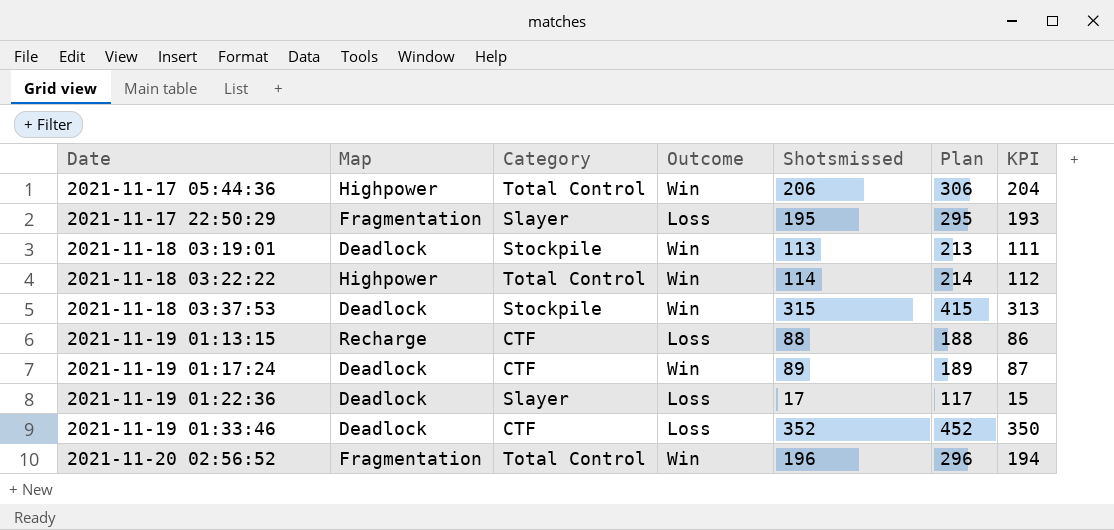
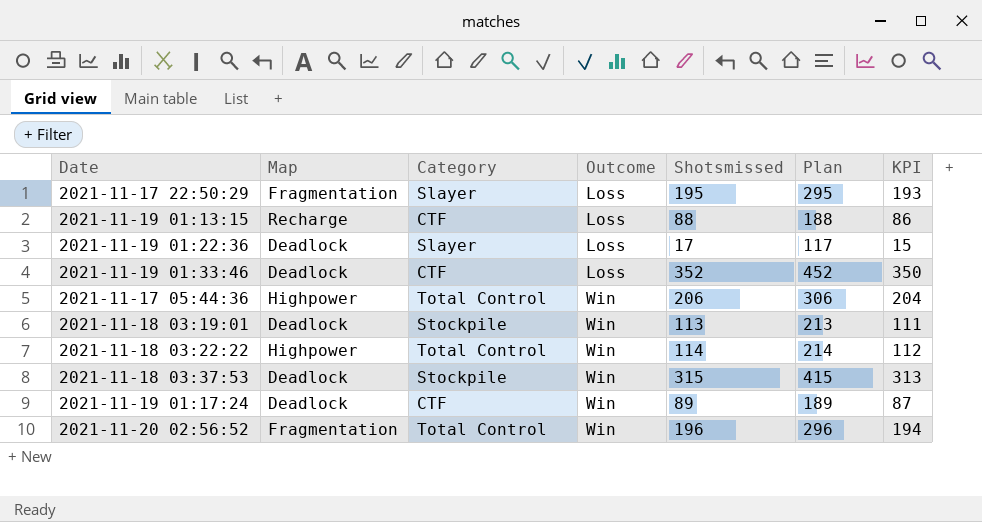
row order: Date ascending -> Outcome ascending

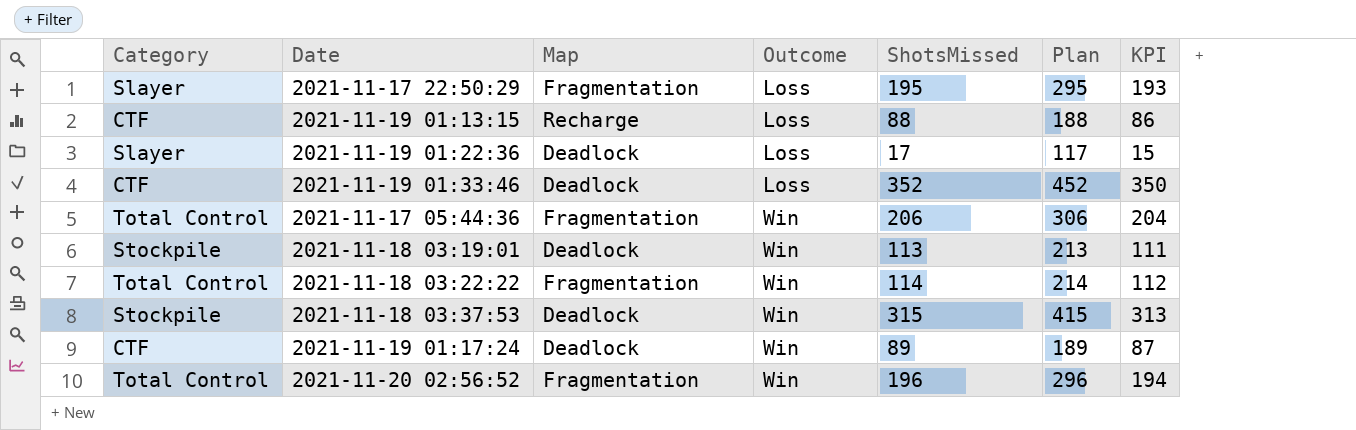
column Category | position: 3 -> 1
column name: Shotsmissed -> ShotsMissed
2021-11-17 05:44:36 | Map: Highpower -> Fragmentation
2021-11-18 03:22:22 | Map: Highpower -> Fragmentation

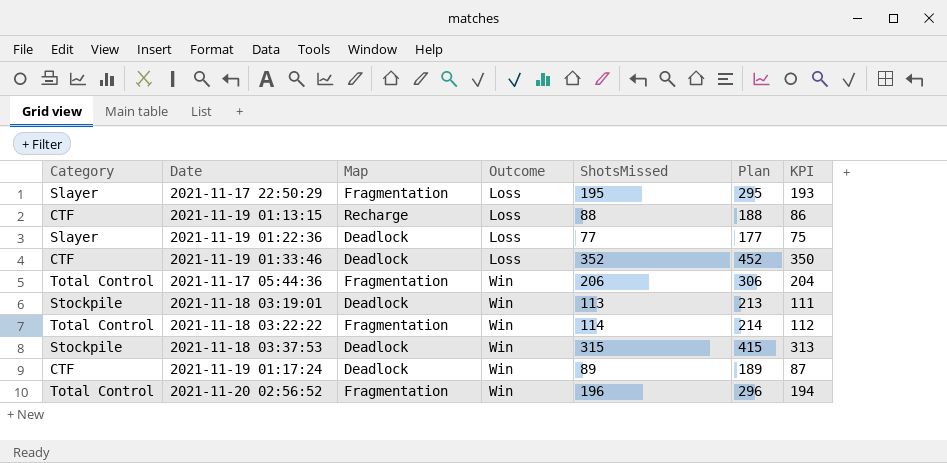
2021-11-19 01:22:36 | ShotsMissed: 17 -> 77
2021-11-19 01:22:36 | Plan: 117 -> 177
2021-11-19 01:22:36 | KPI: 15 -> 75

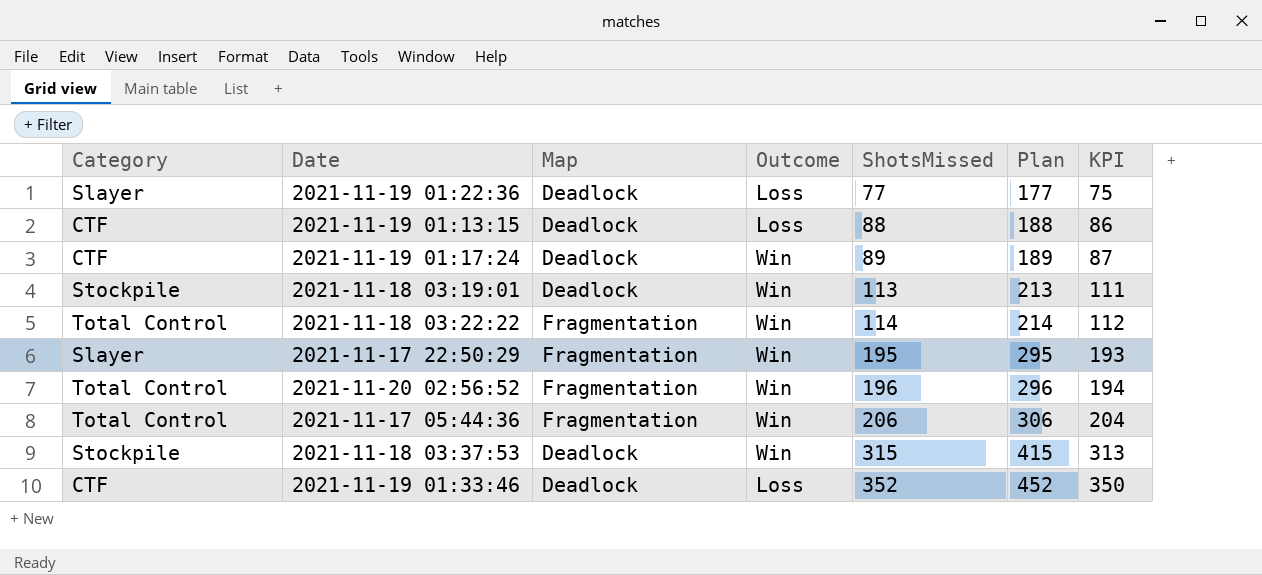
row order: Outcome ascending -> ShotsMissed ascending
2021-11-19 01:13:15 | Map: Recharge -> Deadlock
2021-11-17 22:50:29 | Outcome: Loss -> Win

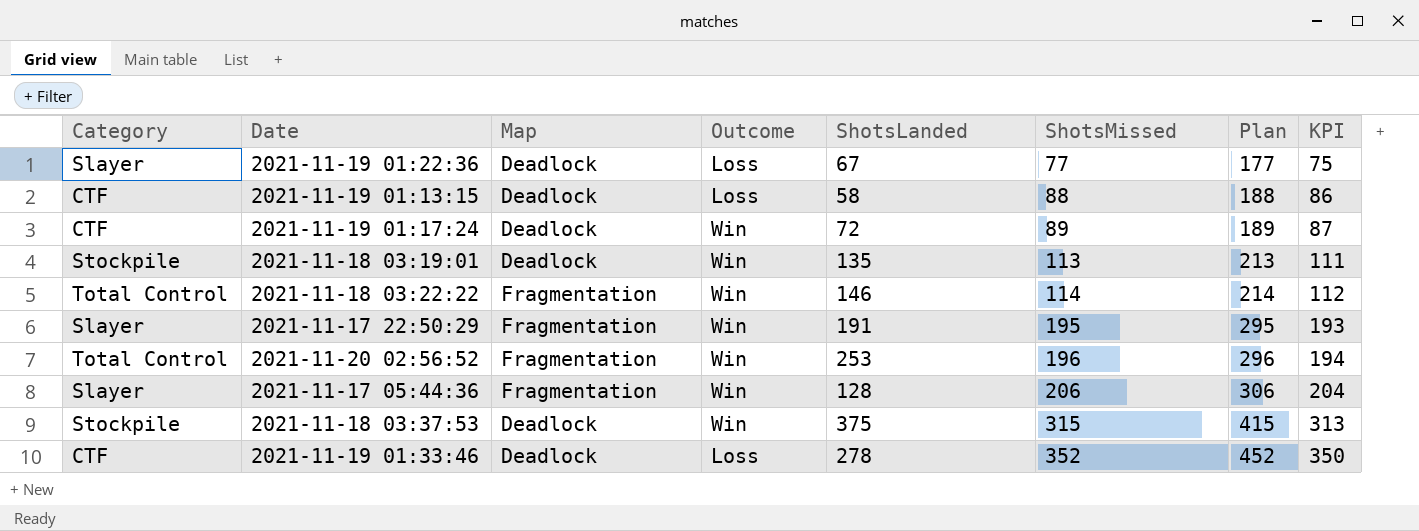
column ShotsLanded | position: none -> 5
2021-11-17 05:44:36 | Category: Total Control -> Slayer

